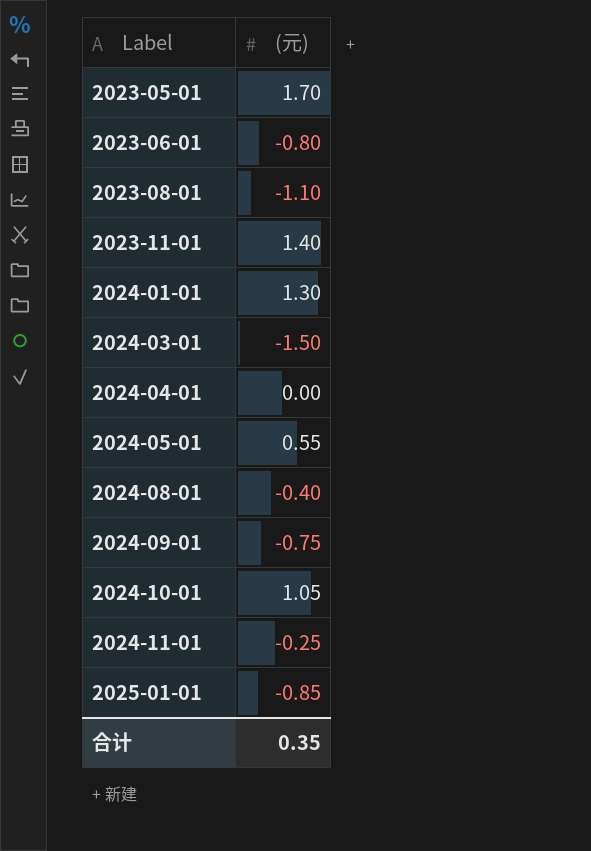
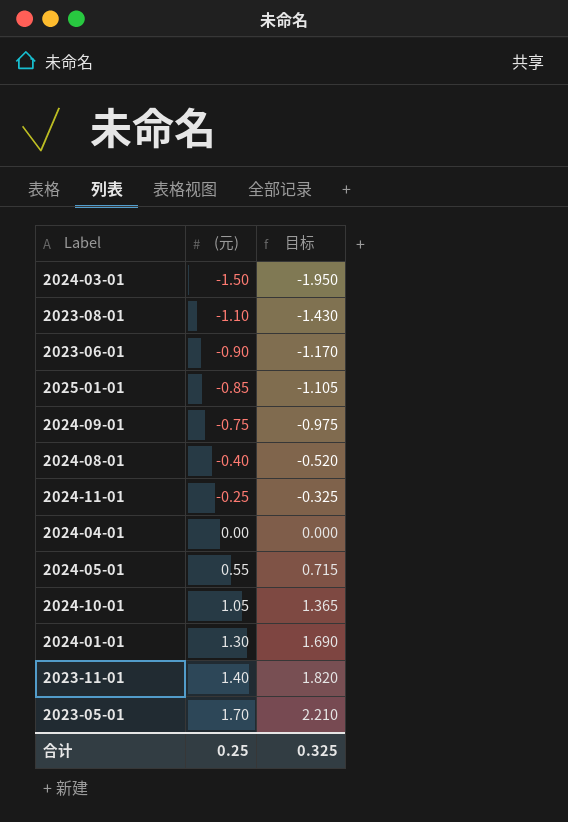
row order: Label ascending -> (元) ascending
column 目标 | formula: none -> [(元)] * 1.3
2023-06-01 | (元): -0.80 -> -0.90
合计 | (元): 0.35 -> 0.25

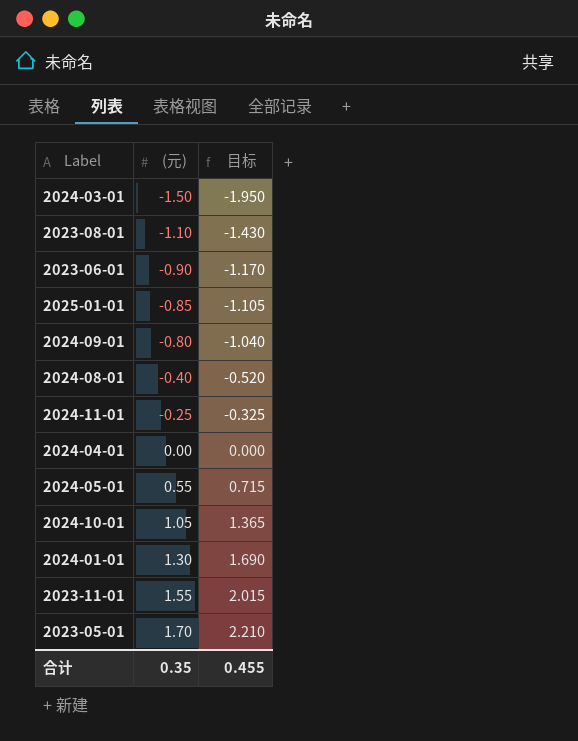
2024-09-01 | (元): -0.75 -> -0.80
2024-09-01 | 目标: -0.975 -> -1.040
2023-11-01 | (元): 1.40 -> 1.55
2023-11-01 | 目标: 1.820 -> 2.015
合计 | (元): 0.25 -> 0.35
合计 | 目标: 0.325 -> 0.455

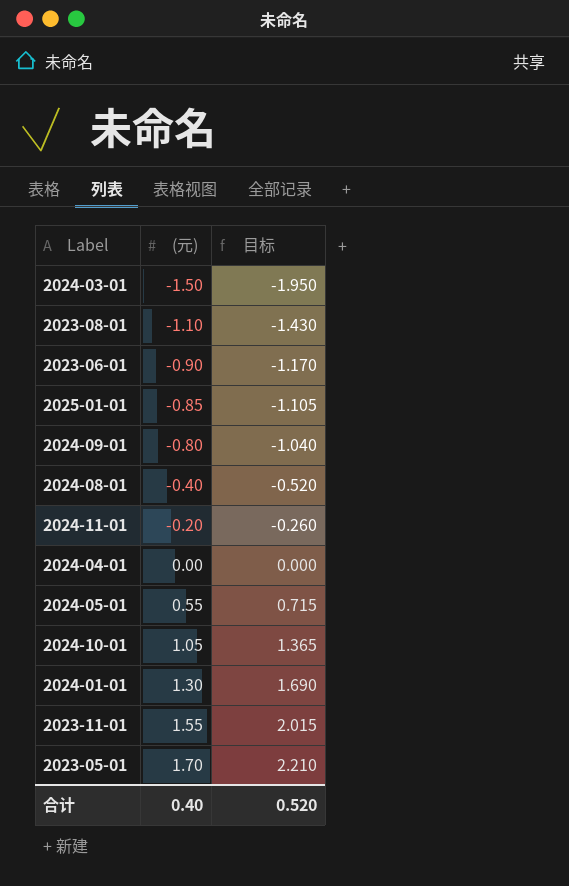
2024-11-01 | (元): -0.25 -> -0.20
2024-11-01 | 目标: -0.325 -> -0.260
合计 | (元): 0.35 -> 0.40
合计 | 目标: 0.455 -> 0.520

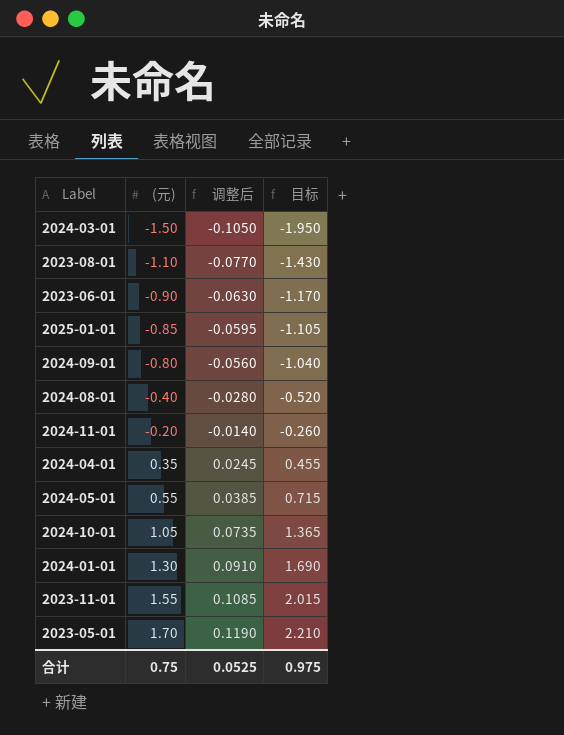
column 调整后 | formula: none -> [(元)] * 0.07
2024-04-01 | (元): 0.00 -> 0.35
2024-04-01 | 目标: 0.000 -> 0.455
合计 | (元): 0.40 -> 0.75
合计 | 目标: 0.520 -> 0.975

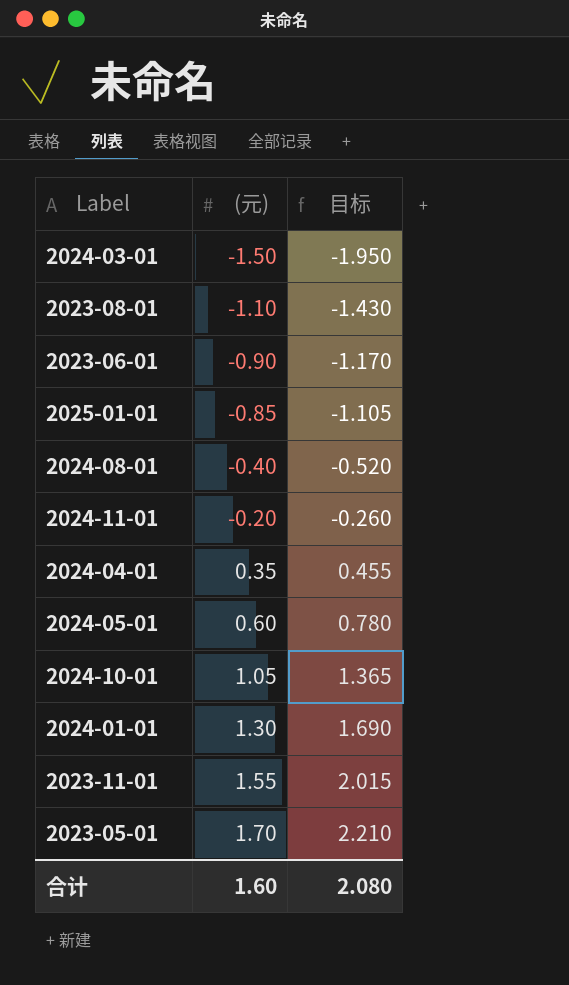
column 调整后 | formula: [(元)] * 0.07 -> none
row 2024-09-01: -0.80 | -0.0560 | -1.040 -> none
2024-05-01 | (元): 0.55 -> 0.60
2024-05-01 | 目标: 0.715 -> 0.780
合计 | (元): 0.75 -> 1.60
合计 | 目标: 0.975 -> 2.080

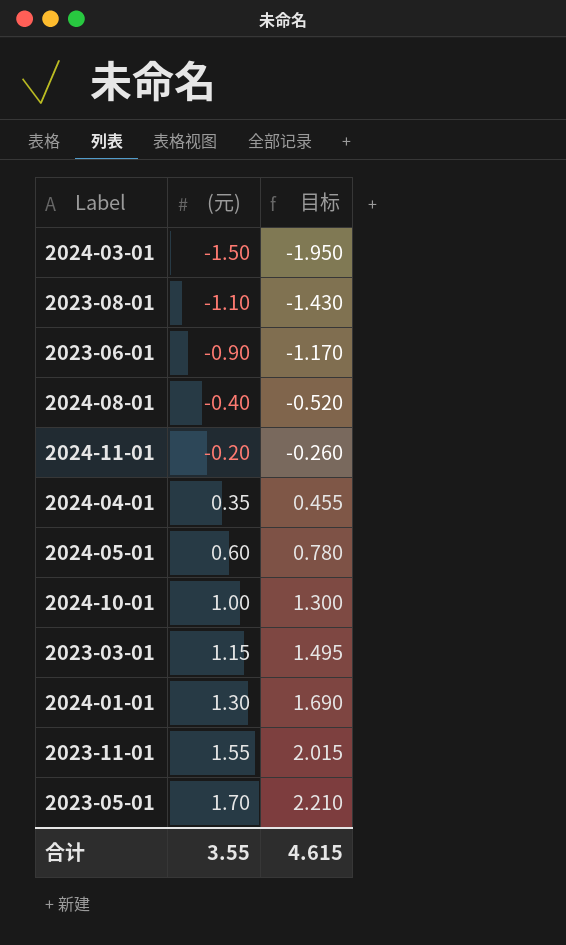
row 2025-01-01: -0.85 | -1.105 -> none
2024-10-01 | (元): 1.05 -> 1.00
2024-10-01 | 目标: 1.365 -> 1.300
row 2023-03-01: none -> 1.15 | 1.495
合计 | (元): 1.60 -> 3.55
合计 | 目标: 2.080 -> 4.615

